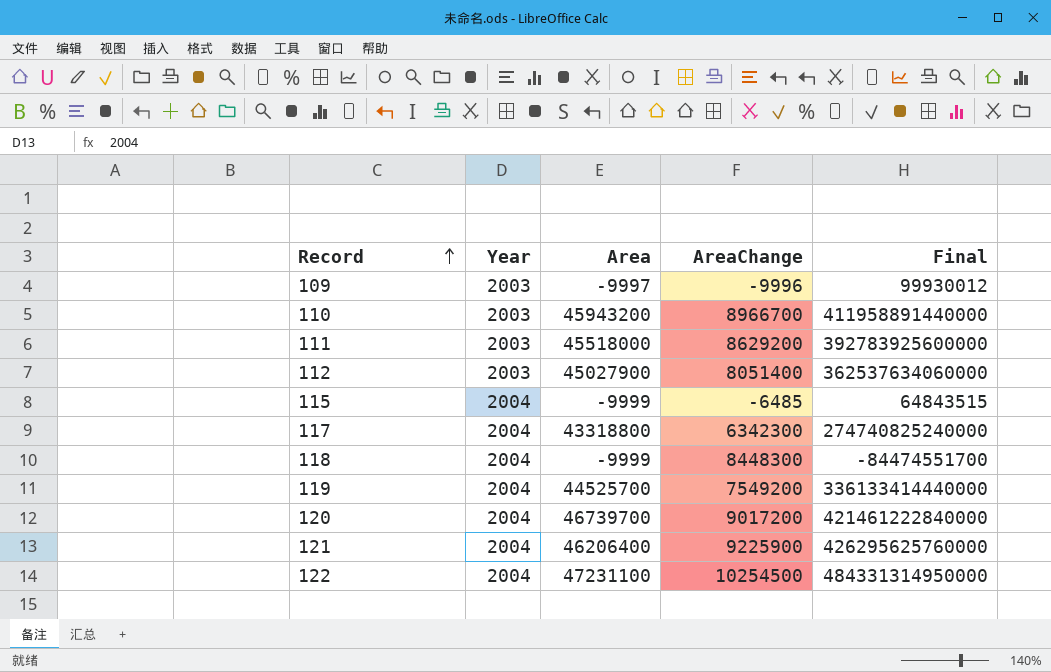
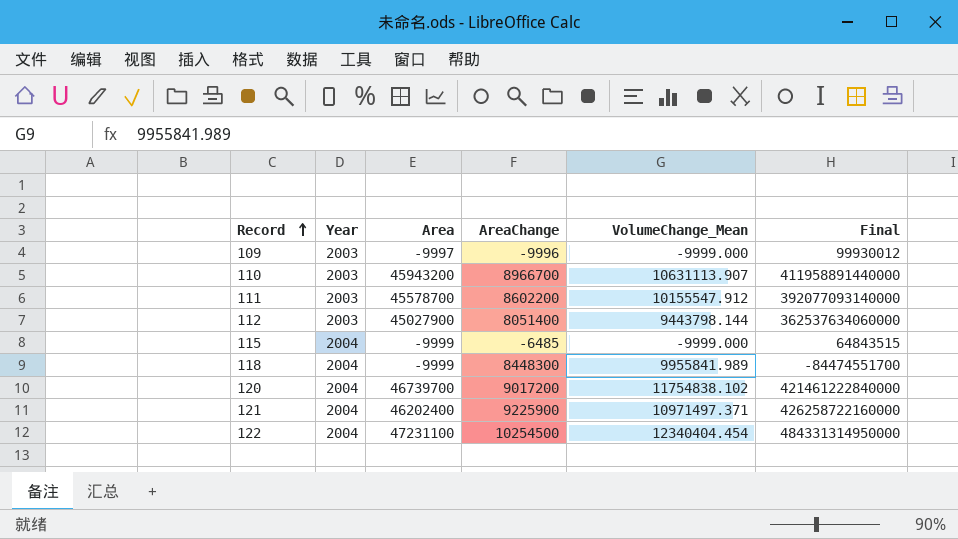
column VolumeChange_Mean | position: none -> 5
row 117: 2004 | 43318800 | 6342300 | 274740825240000 -> none
row 119: 2004 | 44525700 | 7549200 | 336133414440000 -> none
111 | Area: 45518000 -> 45578700
111 | AreaChange: 8629200 -> 8602200
111 | Final: 392783925600000 -> 392077093140000
121 | Area: 46206400 -> 46202400
121 | Final: 426295625760000 -> 426258722160000

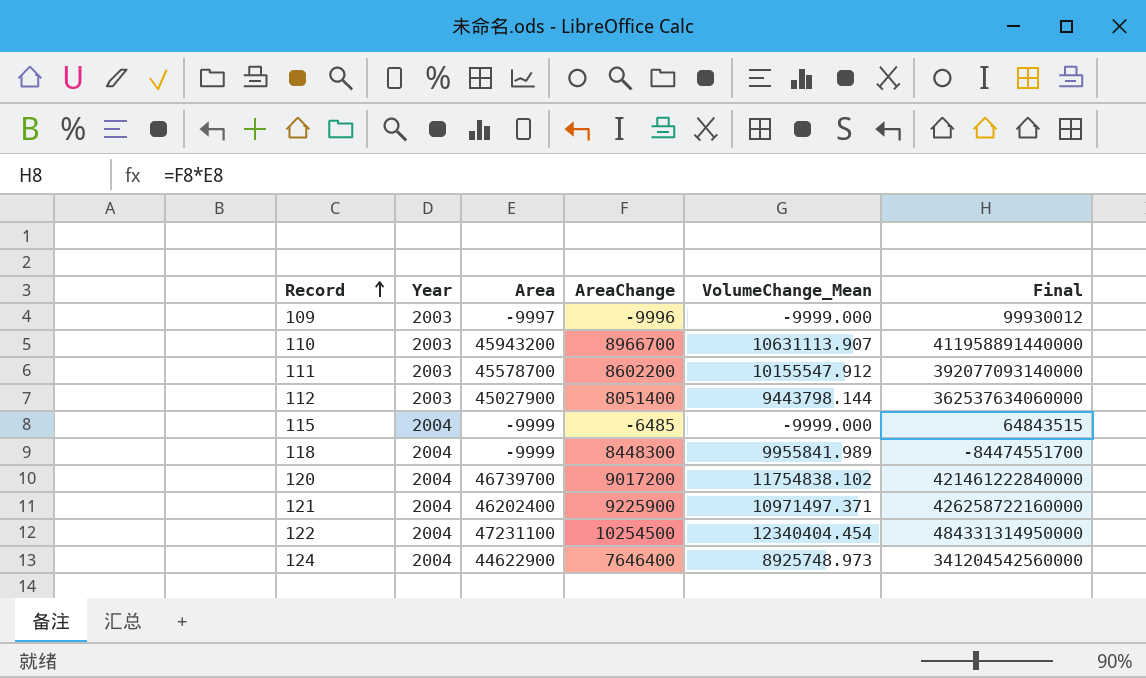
row 124: none -> 2004 | 44622900 | 7646400 | 8925748.973 | 341204542560000

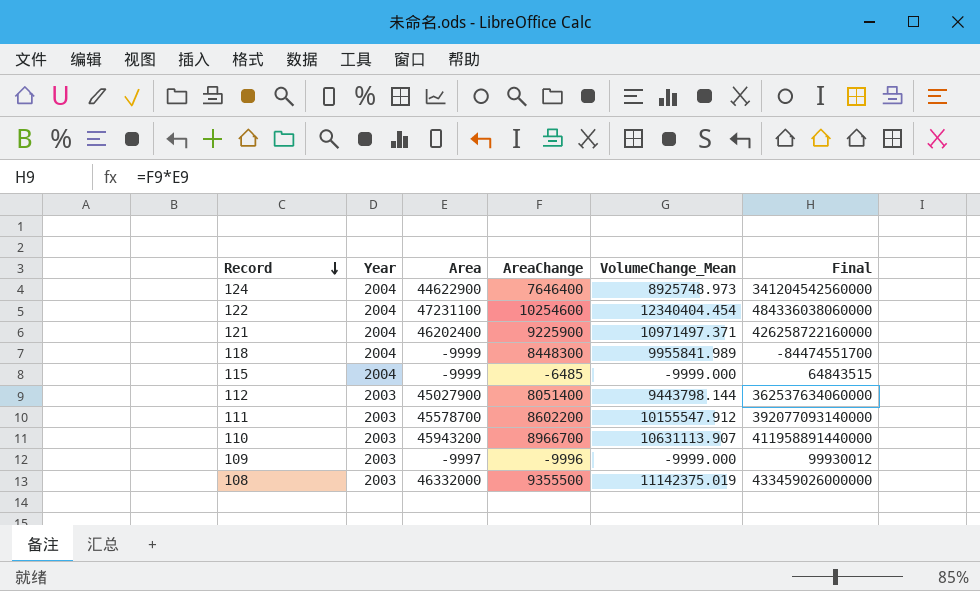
row order: Record ascending -> Record descending
row 120: 2004 | 46739700 | 9017200 | 11754838.102 | 421461222840000 -> none
122 | AreaChange: 10254500 -> 10254600
122 | Final: 484331314950000 -> 484336038060000
row 108: none -> 2003 | 46332000 | 9355500 | 11142375.019 | 433459026000000

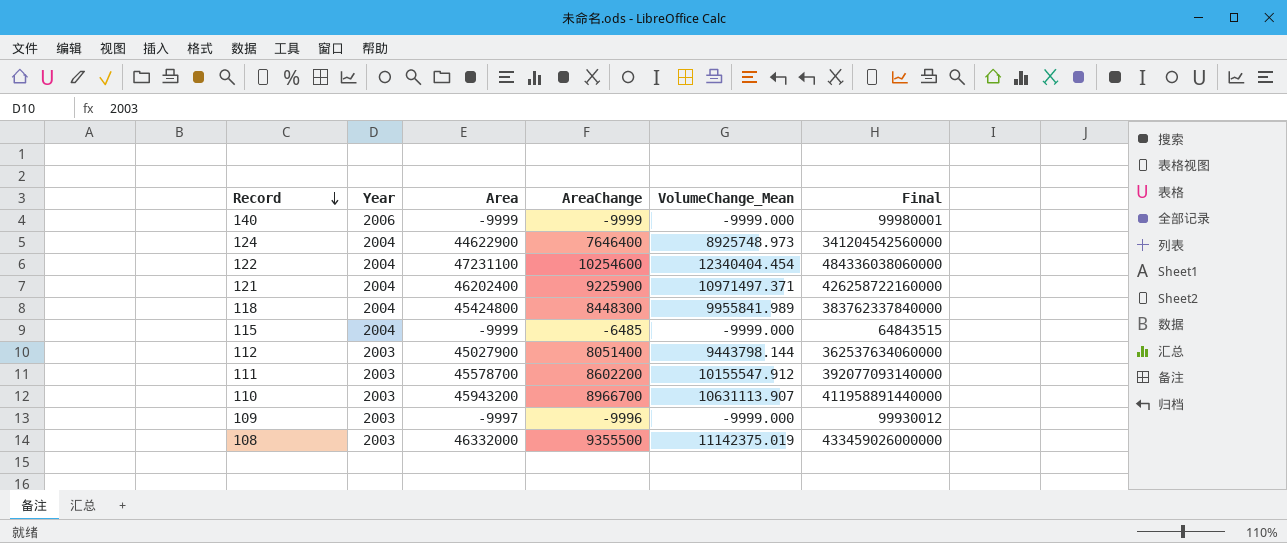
row 140: none -> 2006 | -9999 | -9999 | -9999.000 | 99980001
118 | Area: -9999 -> 45424800
118 | Final: -84474551700 -> 383762337840000

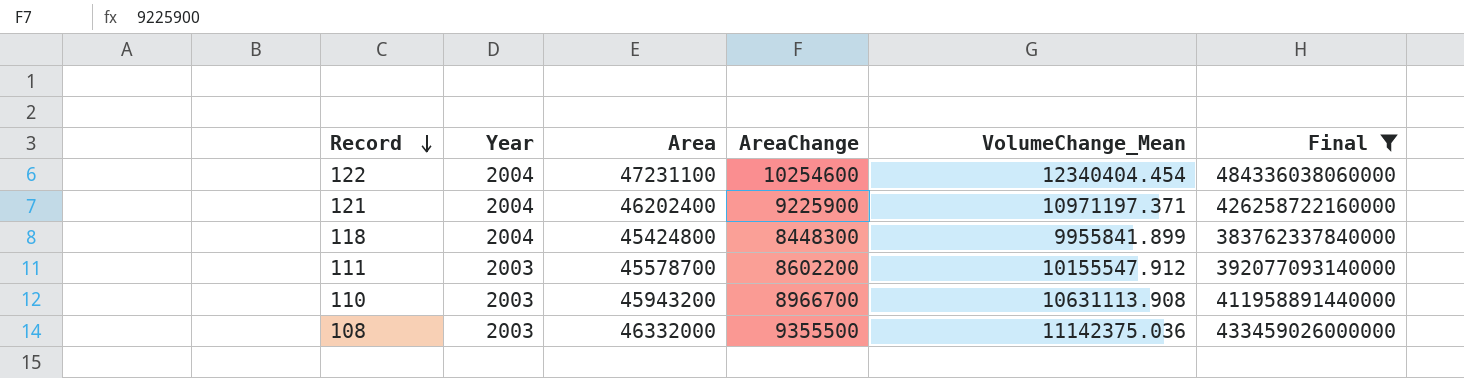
filter: none -> Final >= 383762337840000
121 | VolumeChange_Mean: 10971497.371 -> 10971197.371
118 | VolumeChange_Mean: 9955841.989 -> 9955841.899
110 | VolumeChange_Mean: 10631113.907 -> 10631113.908
108 | VolumeChange_Mean: 11142375.019 -> 11142375.036

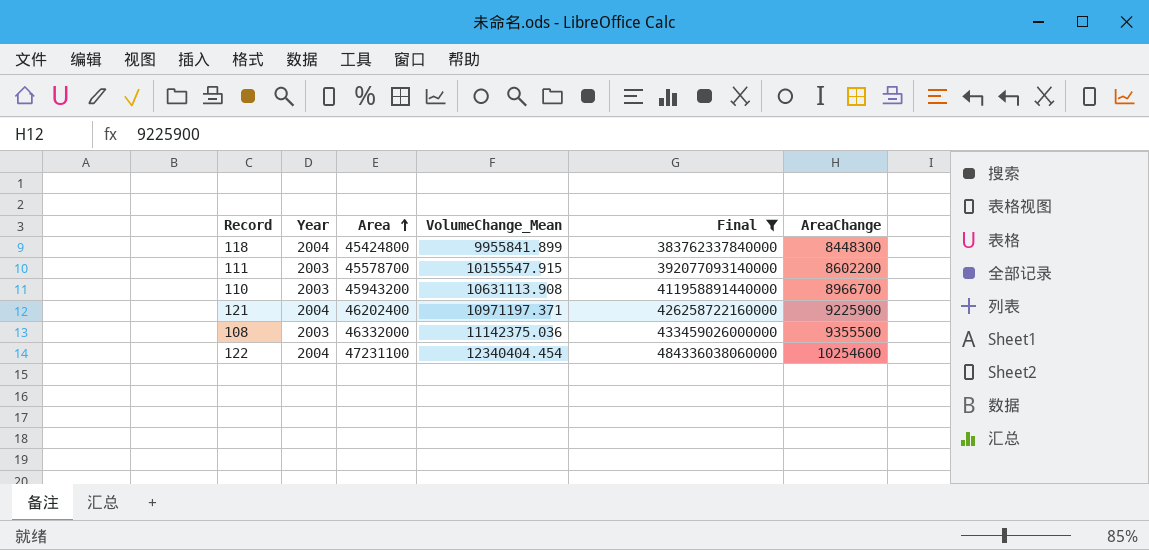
row order: Record descending -> Area ascending
column AreaChange | position: 4 -> 6
111 | VolumeChange_Mean: 10155547.912 -> 10155547.915

